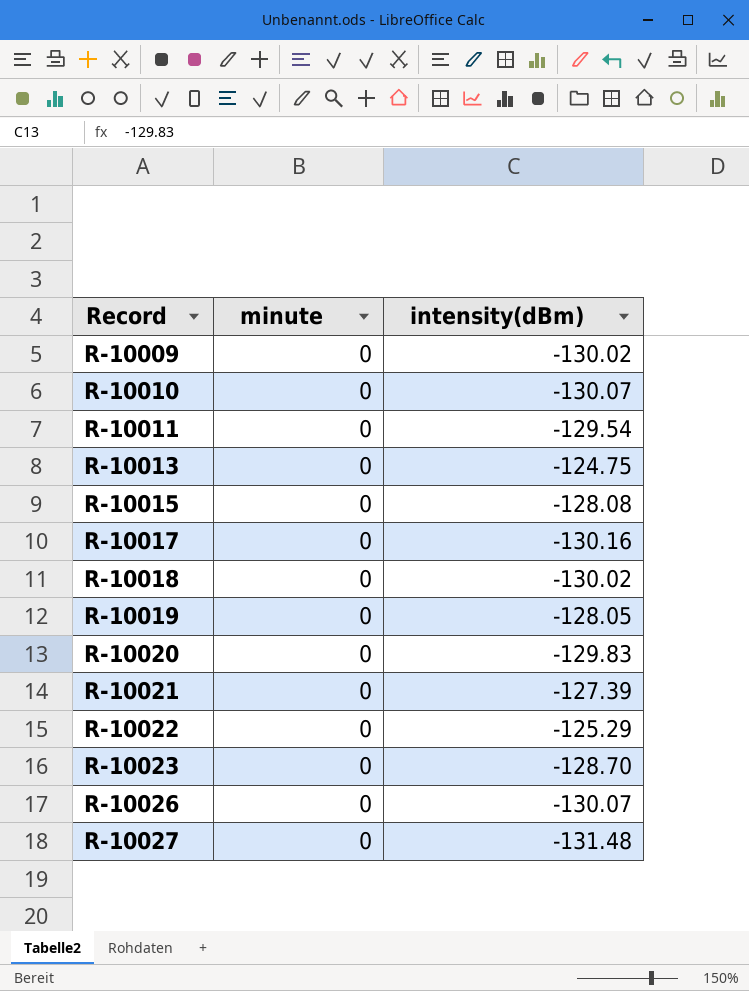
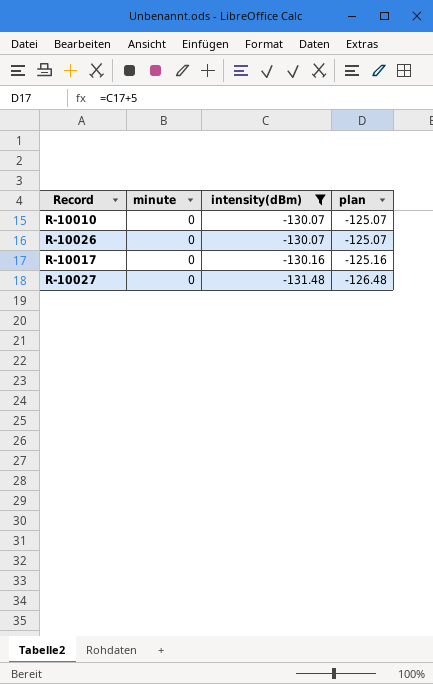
filter: none -> intensity(dBm) <= -130.07
row order: Record ascending -> intensity(dBm) descending
column plan | formula: none -> [intensity(dBm)] + 5

